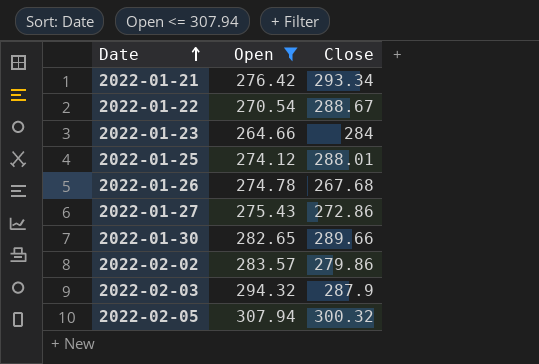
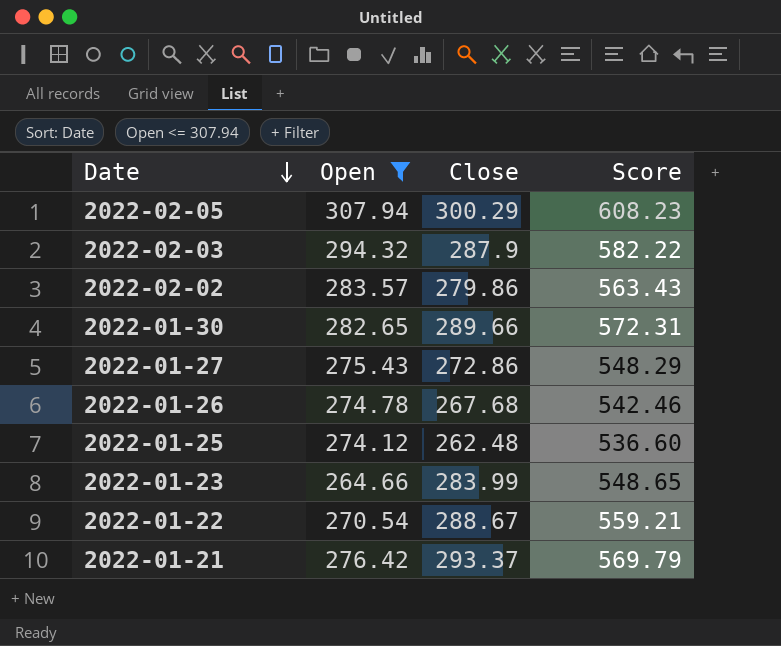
row order: Date ascending -> Date descending
column Score | formula: none -> [Open] + [Close]
2022-02-05 | Close: 300.32 -> 300.29
2022-01-25 | Close: 288.01 -> 262.48
2022-01-23 | Close: 284 -> 283.99
2022-01-21 | Close: 293.34 -> 293.37

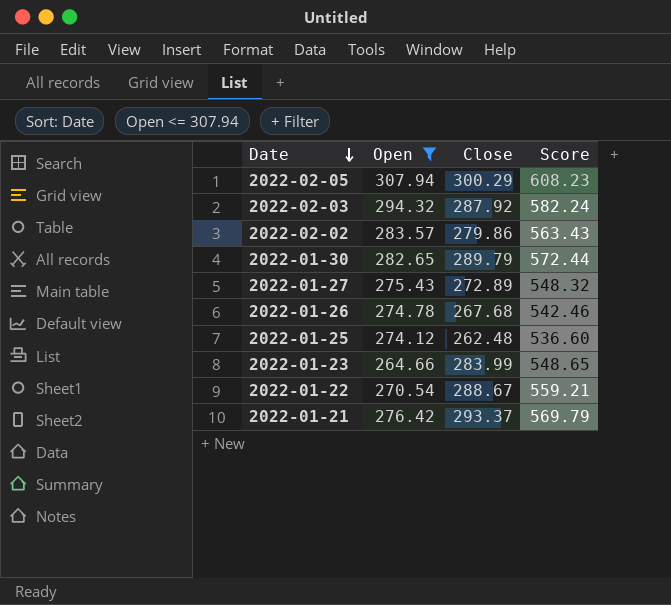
2022-02-03 | Close: 287.9 -> 287.92
2022-02-03 | Score: 582.22 -> 582.24
2022-01-30 | Close: 289.66 -> 289.79
2022-01-30 | Score: 572.31 -> 572.44
2022-01-27 | Close: 272.86 -> 272.89
2022-01-27 | Score: 548.29 -> 548.32

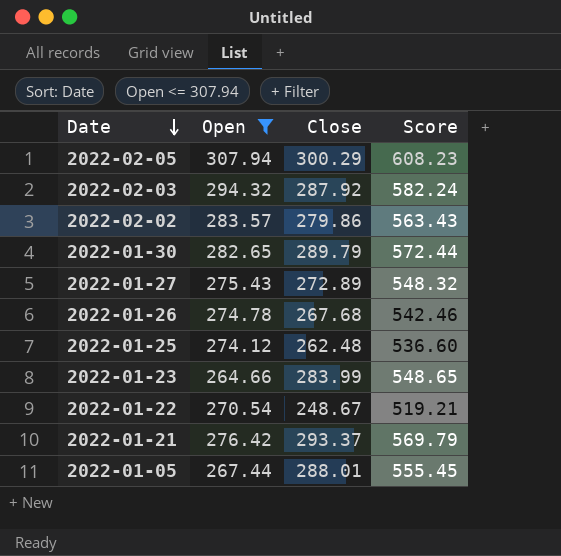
2022-01-22 | Close: 288.67 -> 248.67
2022-01-22 | Score: 559.21 -> 519.21
row 2022-01-05: none -> 267.44 | 288.01 | 555.45

